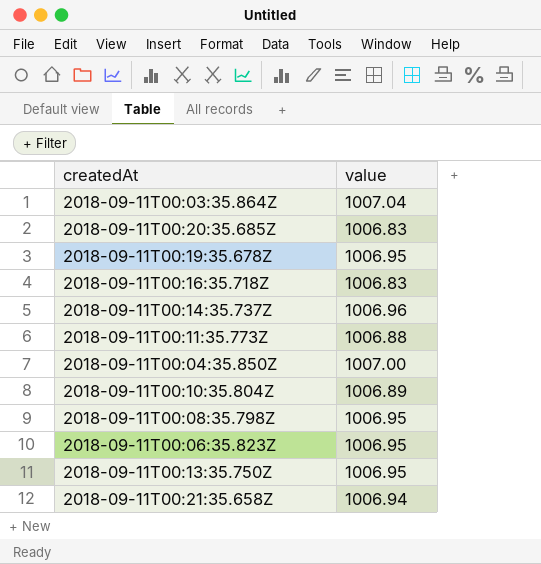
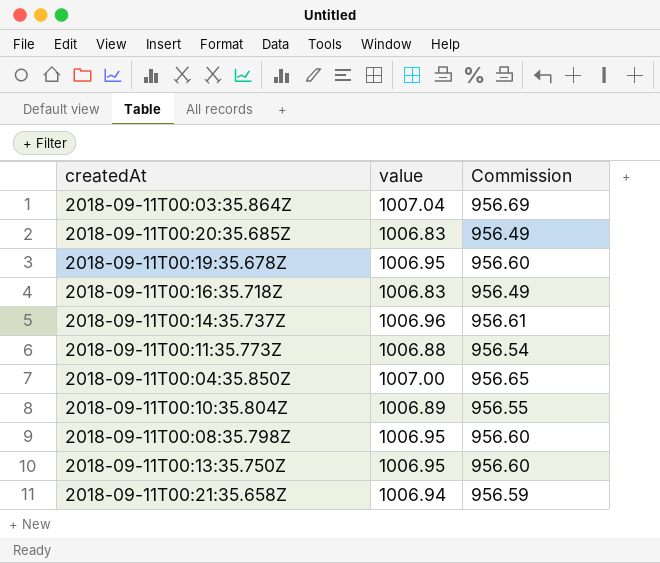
column Commission | formula: none -> [value] * 0.95
row 2018-09-11T00:06:35.823Z: 1006.95 -> none

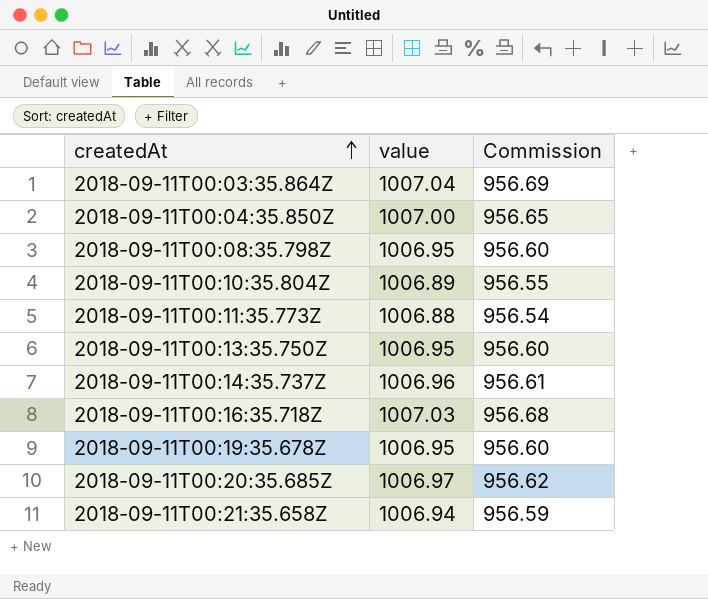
row order: none -> createdAt ascending
2018-09-11T00:16:35.718Z | value: 1006.83 -> 1007.03
2018-09-11T00:16:35.718Z | Commission: 956.49 -> 956.68
2018-09-11T00:20:35.685Z | value: 1006.83 -> 1006.97
2018-09-11T00:20:35.685Z | Commission: 956.49 -> 956.62

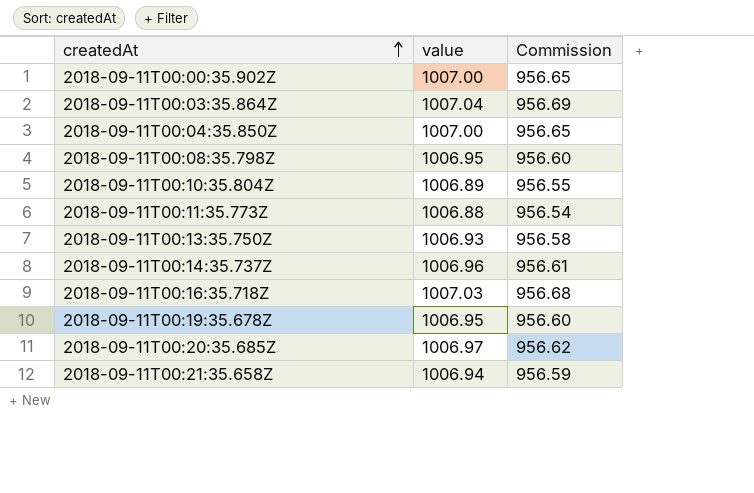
row 2018-09-11T00:00:35.902Z: none -> 1007.00 | 956.65
2018-09-11T00:13:35.750Z | value: 1006.95 -> 1006.93
2018-09-11T00:13:35.750Z | Commission: 956.60 -> 956.58

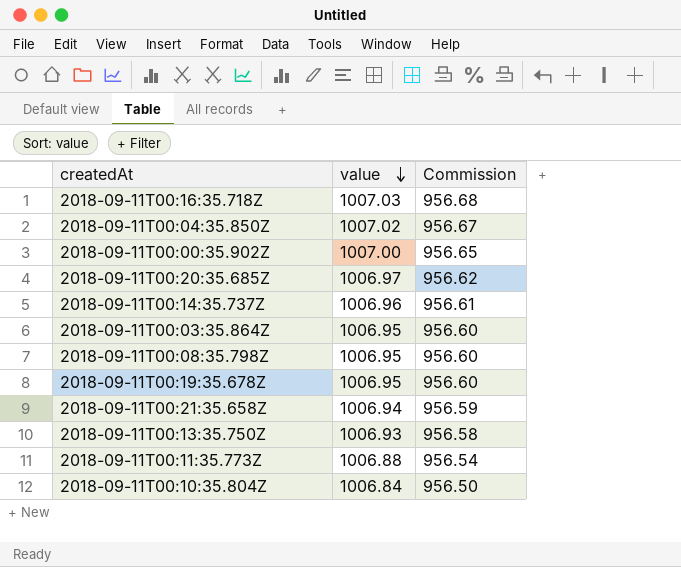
row order: createdAt ascending -> value descending
2018-09-11T00:04:35.850Z | value: 1007.00 -> 1007.02
2018-09-11T00:04:35.850Z | Commission: 956.65 -> 956.67
2018-09-11T00:03:35.864Z | value: 1007.04 -> 1006.95
2018-09-11T00:03:35.864Z | Commission: 956.69 -> 956.60
2018-09-11T00:10:35.804Z | value: 1006.89 -> 1006.84
2018-09-11T00:10:35.804Z | Commission: 956.55 -> 956.50

